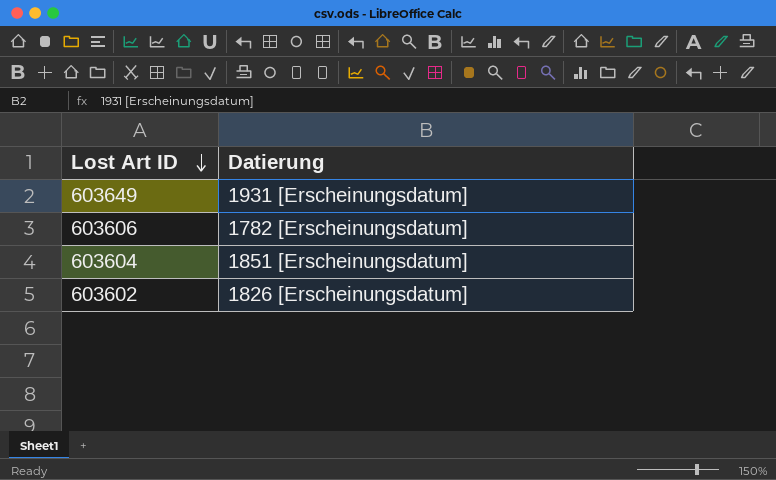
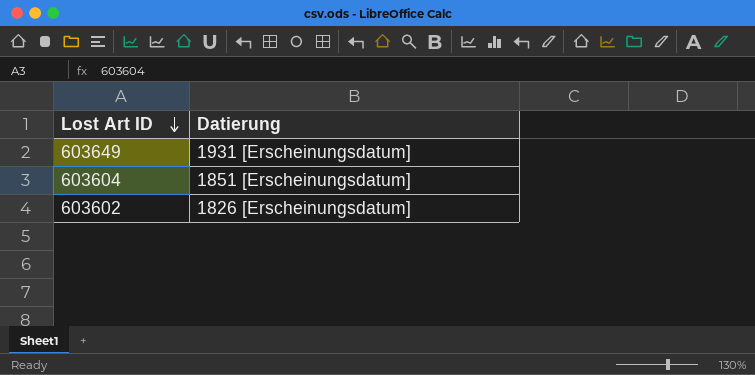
row 603606: 1782 [Erscheinungsdatum] -> none

